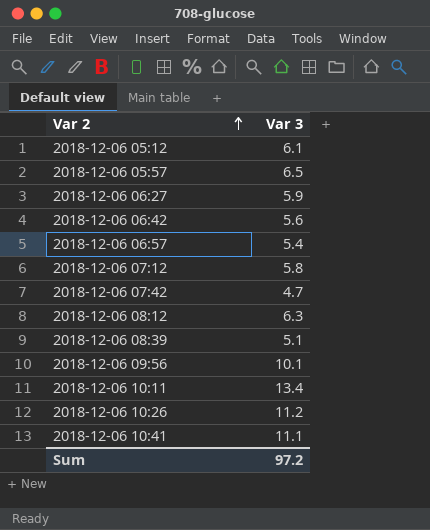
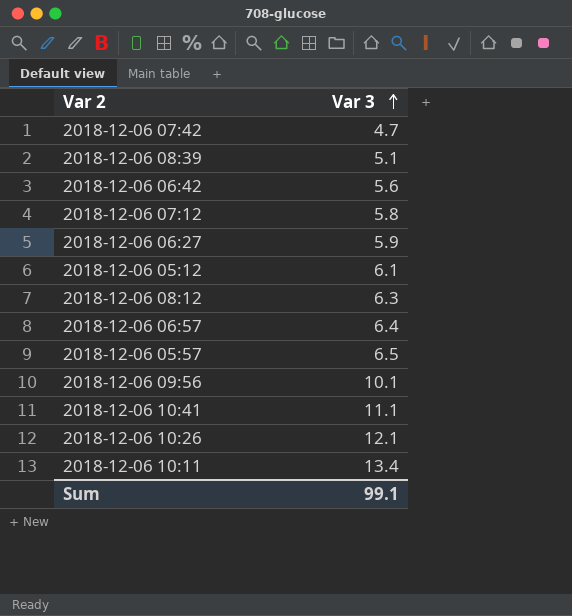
row order: Var 2 ascending -> Var 3 ascending
2018-12-06 06:57 | Var 3: 5.4 -> 6.4
2018-12-06 10:26 | Var 3: 11.2 -> 12.1
Sum | Var 3: 97.2 -> 99.1

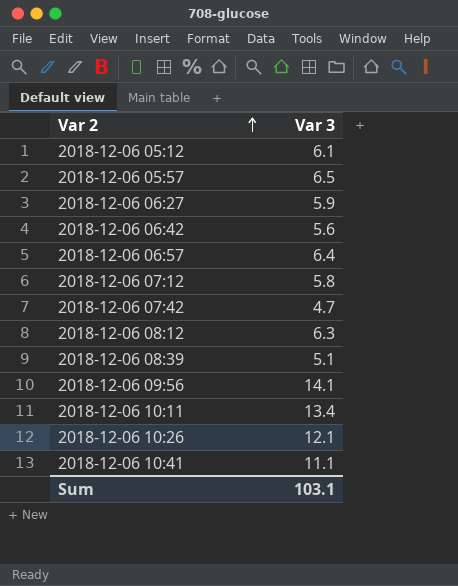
row order: Var 3 ascending -> Var 2 ascending
2018-12-06 09:56 | Var 3: 10.1 -> 14.1
Sum | Var 3: 99.1 -> 103.1

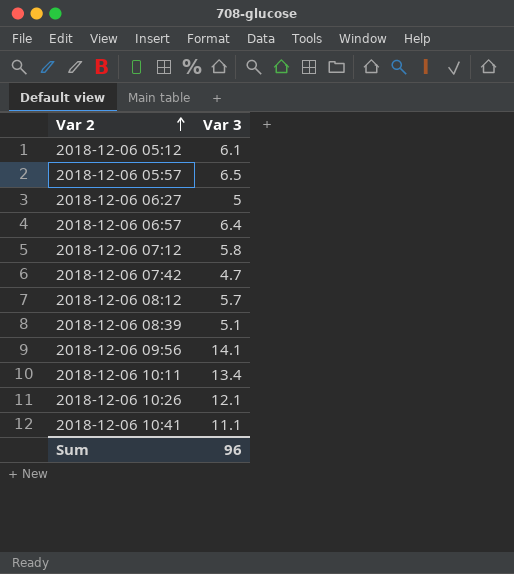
row 2018-12-06 06:42: 5.6 -> none
2018-12-06 06:27 | Var 3: 5.9 -> 5
2018-12-06 08:12 | Var 3: 6.3 -> 5.7
Sum | Var 3: 103.1 -> 96

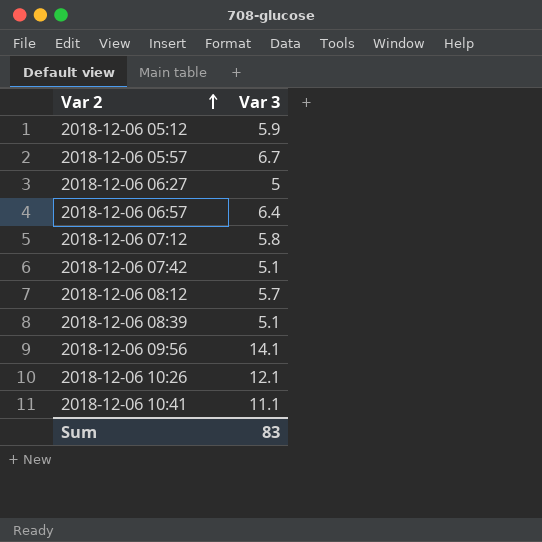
row 2018-12-06 10:11: 13.4 -> none
2018-12-06 05:12 | Var 3: 6.1 -> 5.9
2018-12-06 05:57 | Var 3: 6.5 -> 6.7
2018-12-06 07:42 | Var 3: 4.7 -> 5.1
Sum | Var 3: 96 -> 83

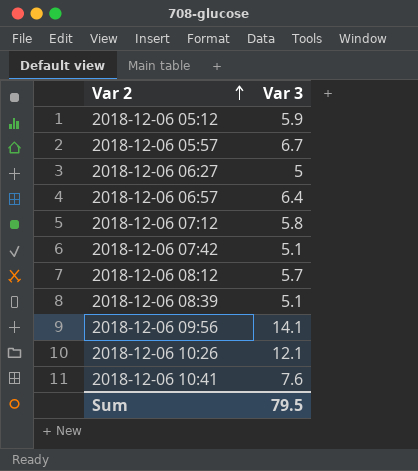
2018-12-06 10:41 | Var 3: 11.1 -> 7.6
Sum | Var 3: 83 -> 79.5

